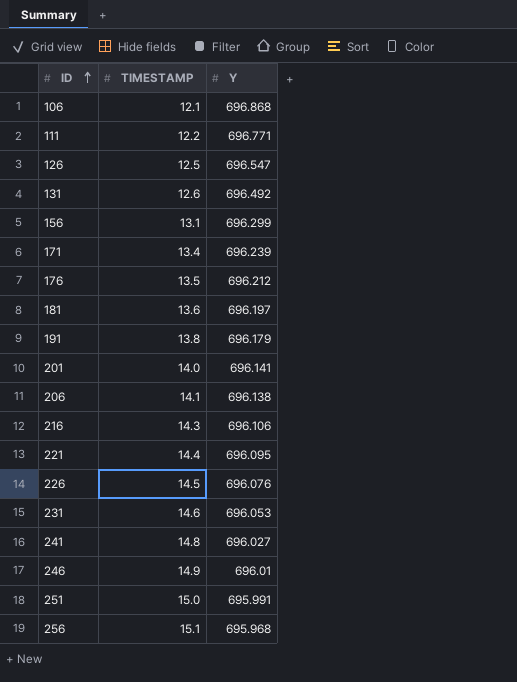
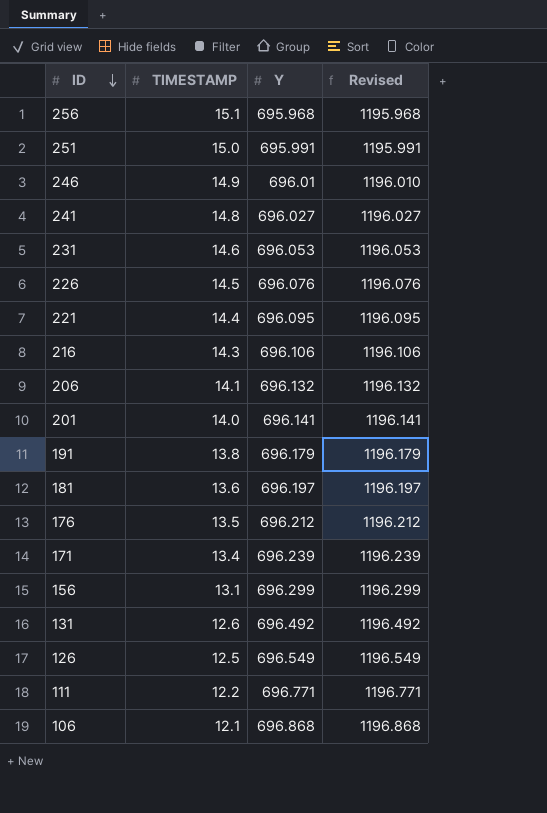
row order: ID ascending -> ID descending
column Revised | formula: none -> [Y] + 500
206 | Y: 696.138 -> 696.132
126 | Y: 696.547 -> 696.549

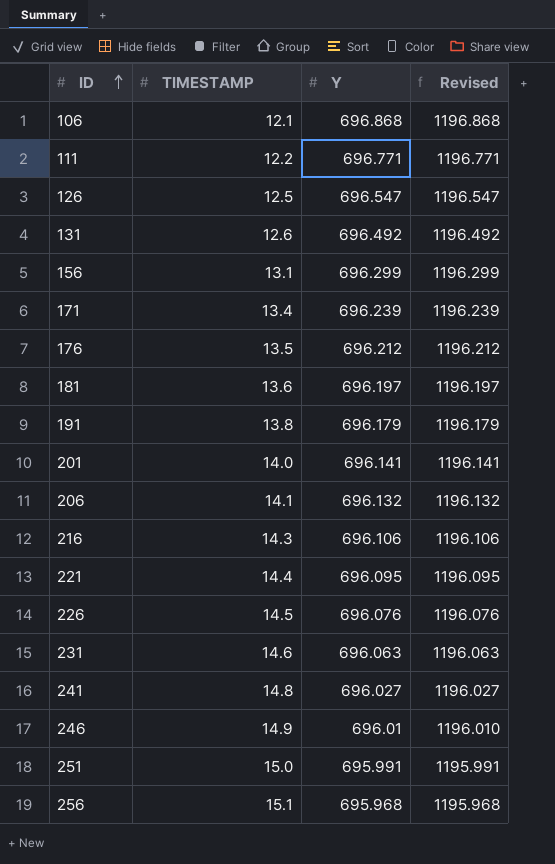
row order: ID descending -> ID ascending
126 | Y: 696.549 -> 696.547
126 | Revised: 1196.549 -> 1196.547
231 | Y: 696.053 -> 696.063
231 | Revised: 1196.053 -> 1196.063

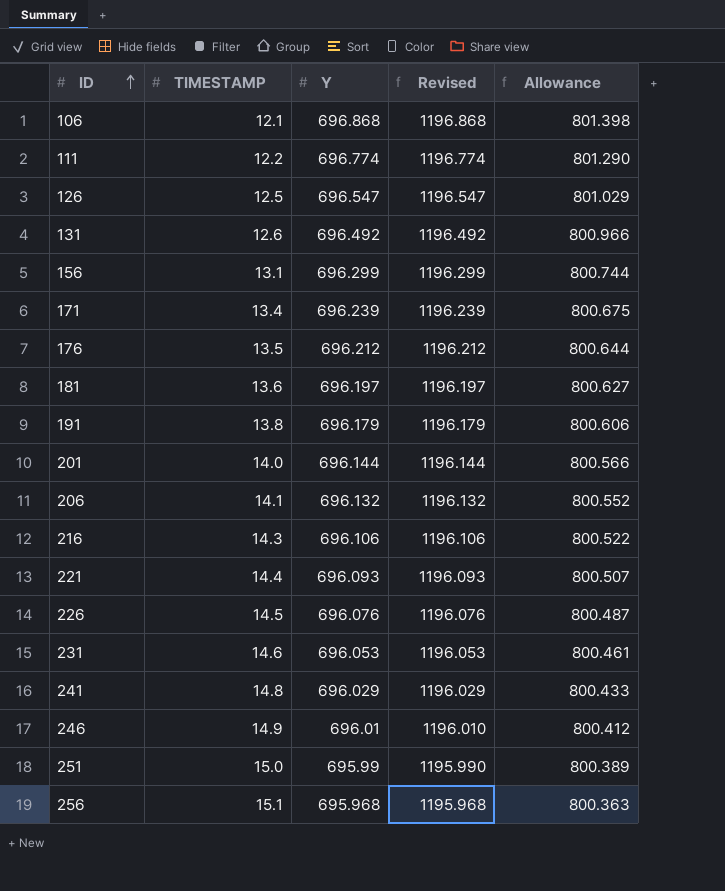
column Allowance | formula: none -> [Y] * 1.15
111 | Y: 696.771 -> 696.774
111 | Revised: 1196.771 -> 1196.774
201 | Y: 696.141 -> 696.144
201 | Revised: 1196.141 -> 1196.144
221 | Y: 696.095 -> 696.093
221 | Revised: 1196.095 -> 1196.093
231 | Y: 696.063 -> 696.053
231 | Revised: 1196.063 -> 1196.053
241 | Y: 696.027 -> 696.029
241 | Revised: 1196.027 -> 1196.029
251 | Y: 695.991 -> 695.99
251 | Revised: 1195.991 -> 1195.990

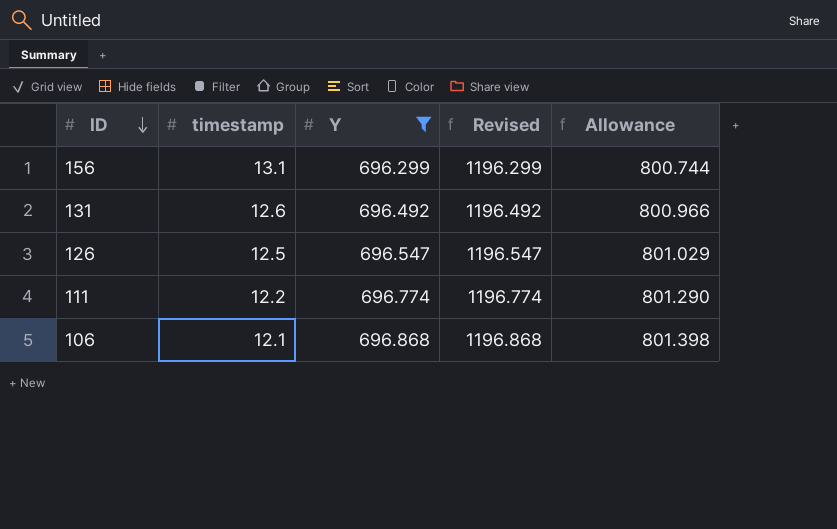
filter: none -> Y >= 696.299
row order: ID ascending -> ID descending
column name: TIMESTAMP -> timestamp

